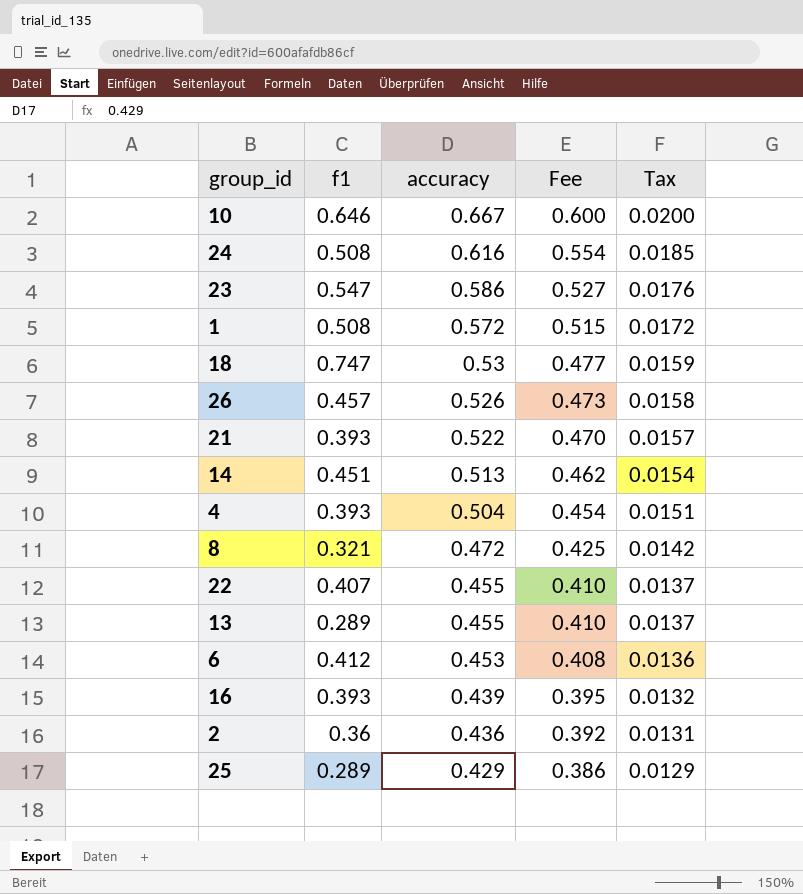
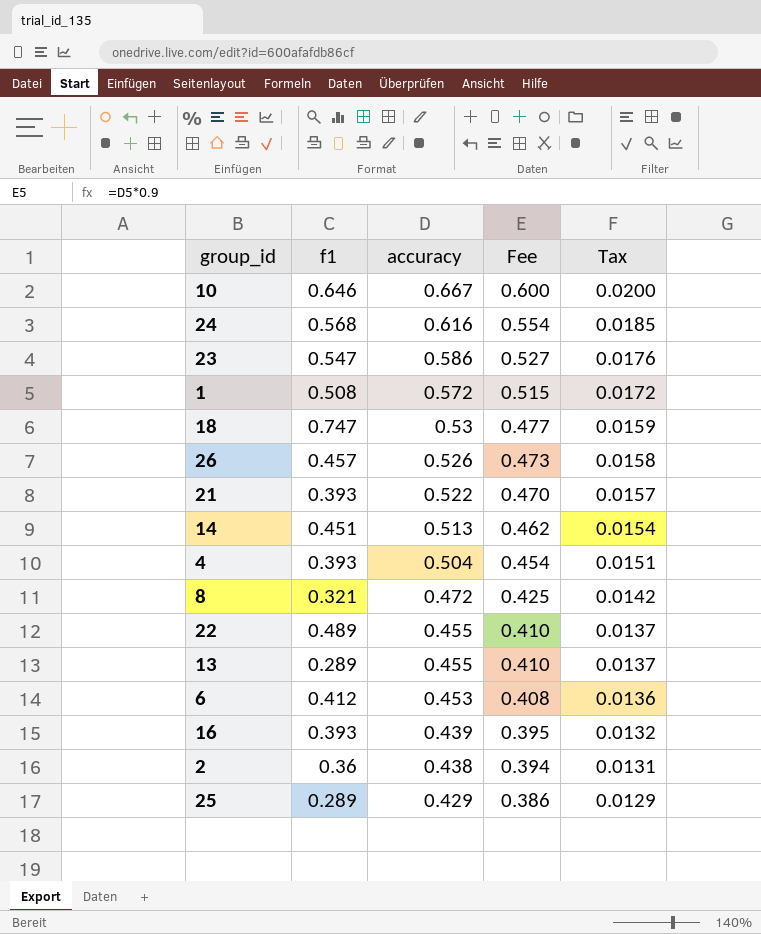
24 | f1: 0.508 -> 0.568
22 | f1: 0.407 -> 0.489
2 | accuracy: 0.436 -> 0.438
2 | Fee: 0.392 -> 0.394

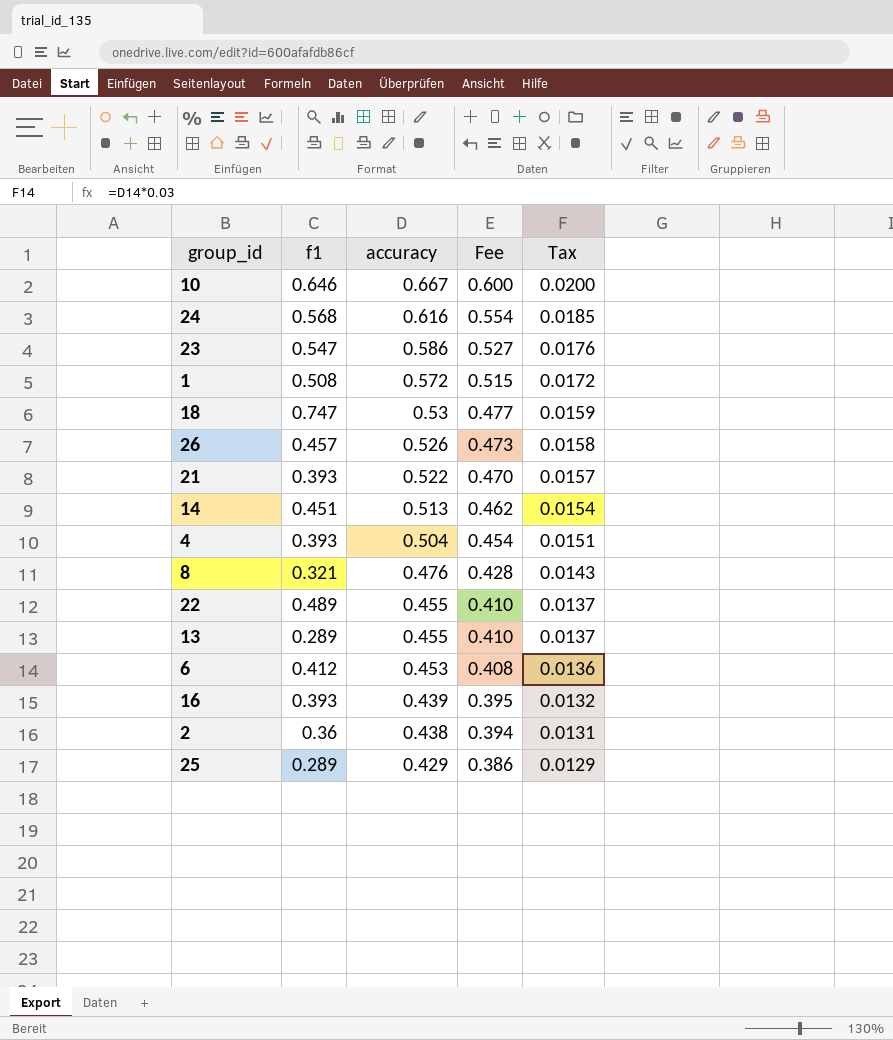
8 | accuracy: 0.472 -> 0.476
8 | Fee: 0.425 -> 0.428
8 | Tax: 0.0142 -> 0.0143

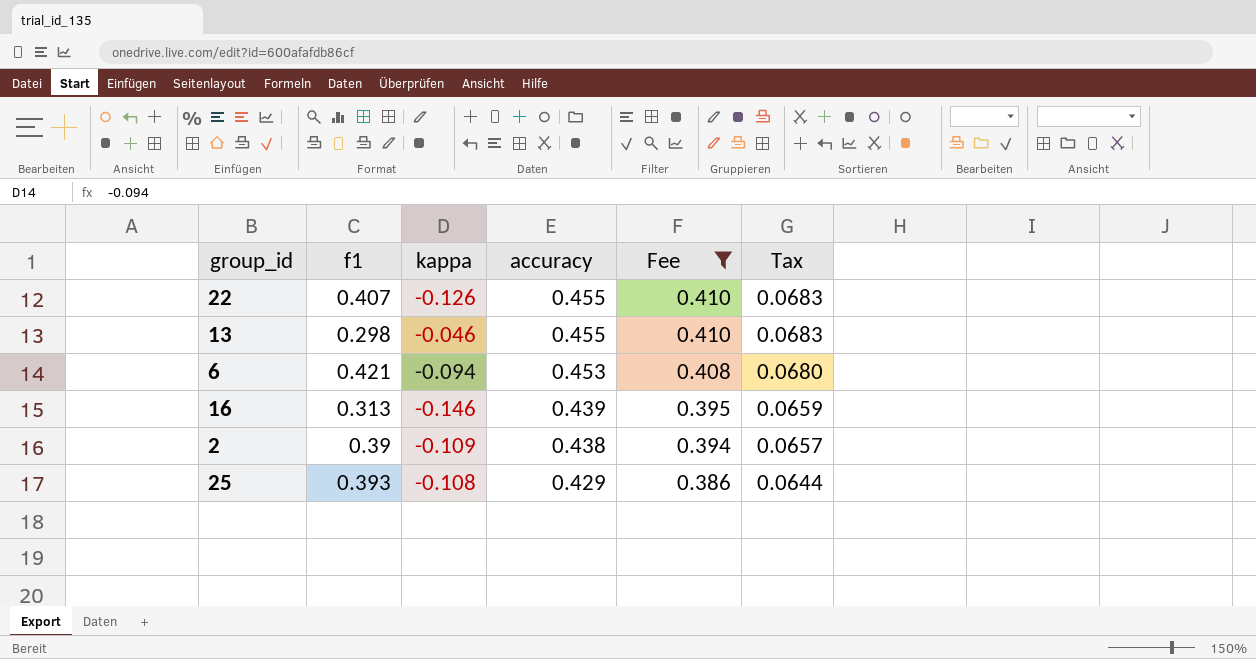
filter: none -> Fee <= 0.410
column kappa | position: none -> 3
column Tax | formula: [accuracy] * 0.03 -> [accuracy] * 0.15
22 | f1: 0.489 -> 0.407
13 | f1: 0.289 -> 0.298
6 | f1: 0.412 -> 0.421
16 | f1: 0.393 -> 0.313
2 | f1: 0.36 -> 0.39
25 | f1: 0.289 -> 0.393

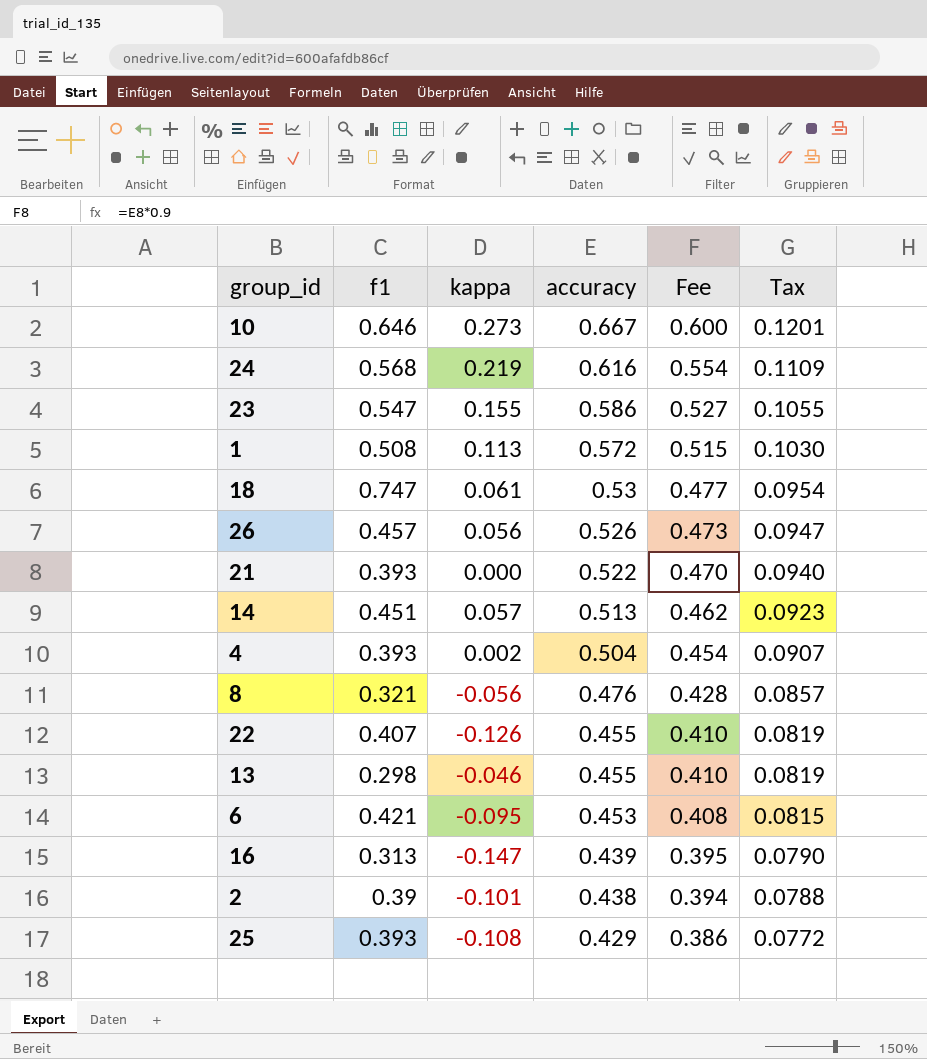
filter: Fee <= 0.410 -> none
column Tax | formula: [accuracy] * 0.15 -> [accuracy] * 0.18
6 | kappa: -0.094 -> -0.095
16 | kappa: -0.146 -> -0.147
2 | kappa: -0.109 -> -0.101

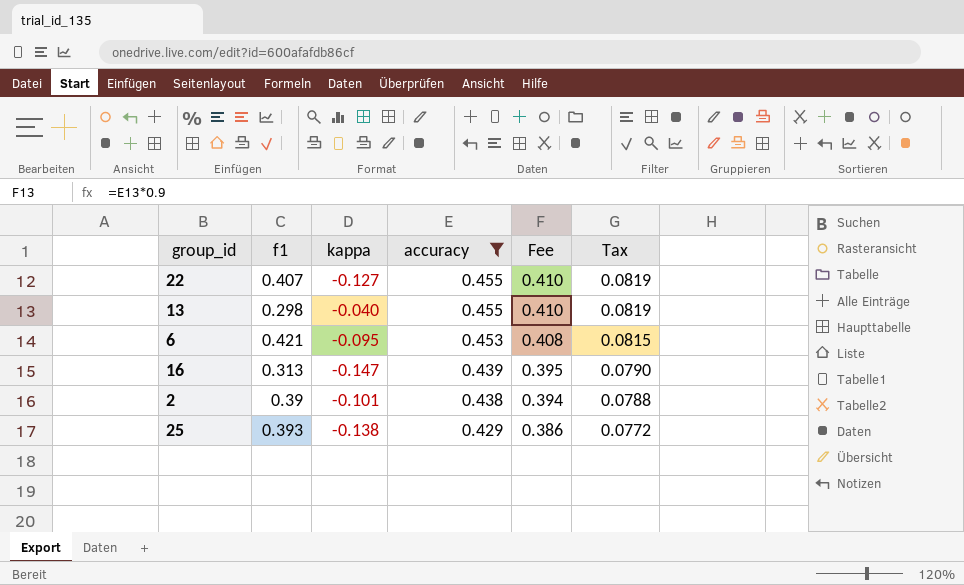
filter: none -> accuracy <= 0.455
22 | kappa: -0.126 -> -0.127
13 | kappa: -0.046 -> -0.040
25 | kappa: -0.108 -> -0.138

